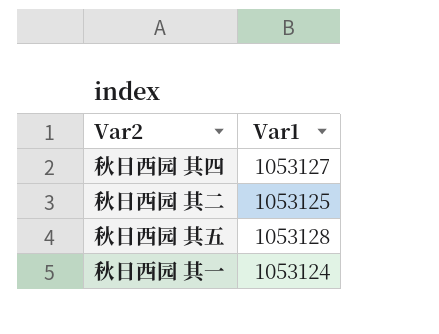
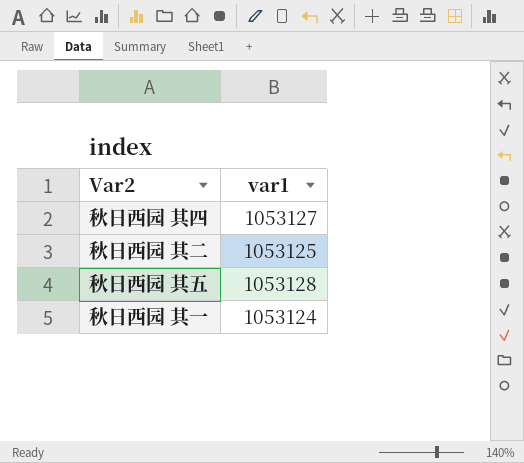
column name: Var1 -> var1

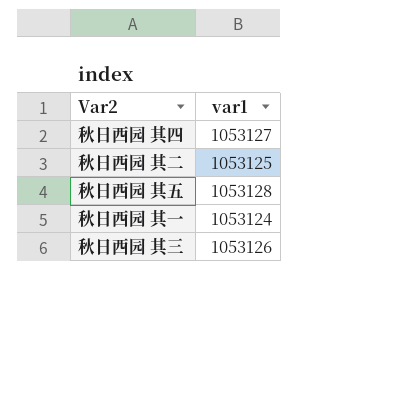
row 秋日西园 其三: none -> 1053126

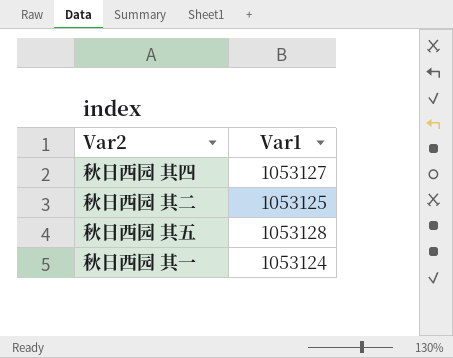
column name: var1 -> Var1
row 秋日西园 其三: 1053126 -> none

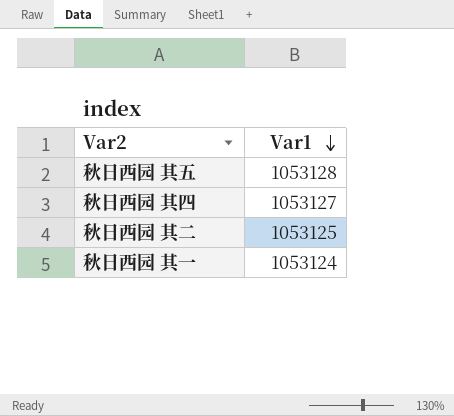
row order: none -> Var1 descending

